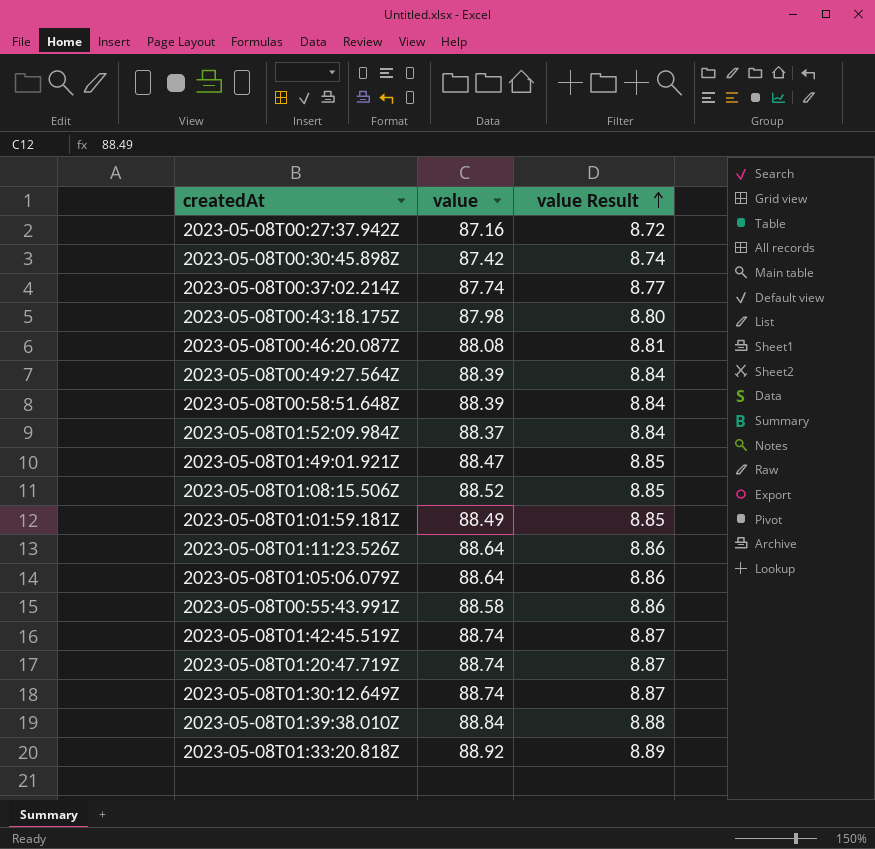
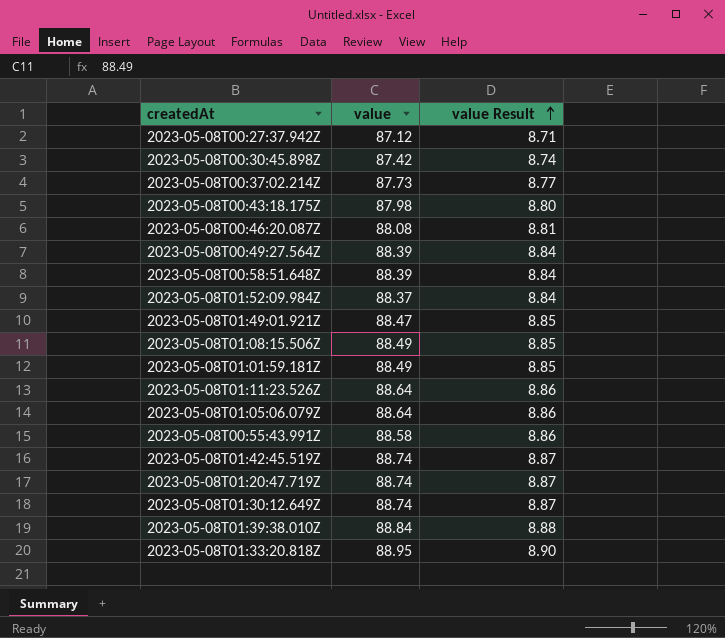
2023-05-08T00:27:37.942Z | value: 87.16 -> 87.12
2023-05-08T00:27:37.942Z | value Result: 8.72 -> 8.71
2023-05-08T00:37:02.214Z | value: 87.74 -> 87.73
2023-05-08T01:08:15.506Z | value: 88.52 -> 88.49
2023-05-08T01:33:20.818Z | value: 88.92 -> 88.95
2023-05-08T01:33:20.818Z | value Result: 8.89 -> 8.90

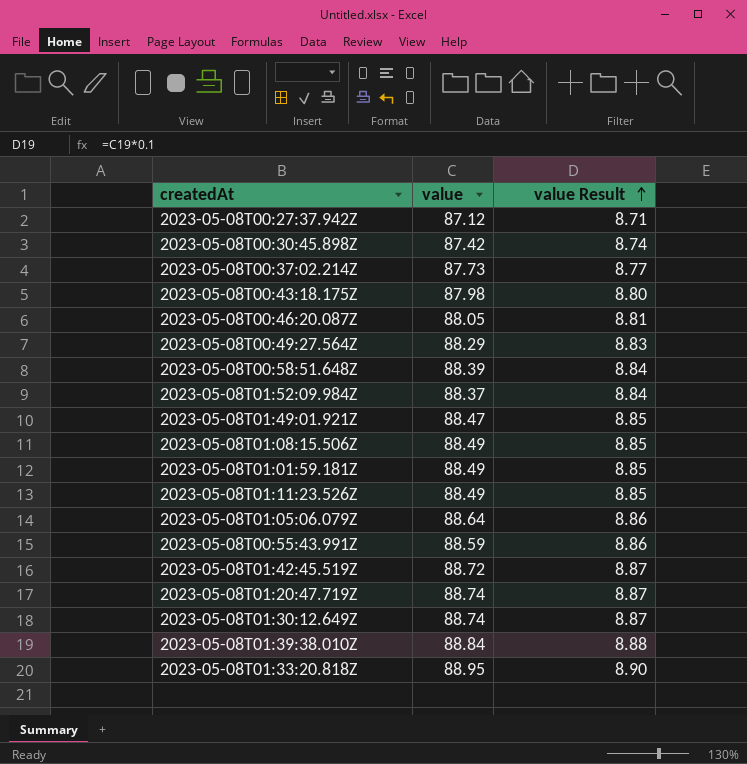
2023-05-08T00:46:20.087Z | value: 88.08 -> 88.05
2023-05-08T00:49:27.564Z | value: 88.39 -> 88.29
2023-05-08T00:49:27.564Z | value Result: 8.84 -> 8.83
2023-05-08T01:11:23.526Z | value: 88.64 -> 88.49
2023-05-08T01:11:23.526Z | value Result: 8.86 -> 8.85
2023-05-08T00:55:43.991Z | value: 88.58 -> 88.59
2023-05-08T01:42:45.519Z | value: 88.74 -> 88.72

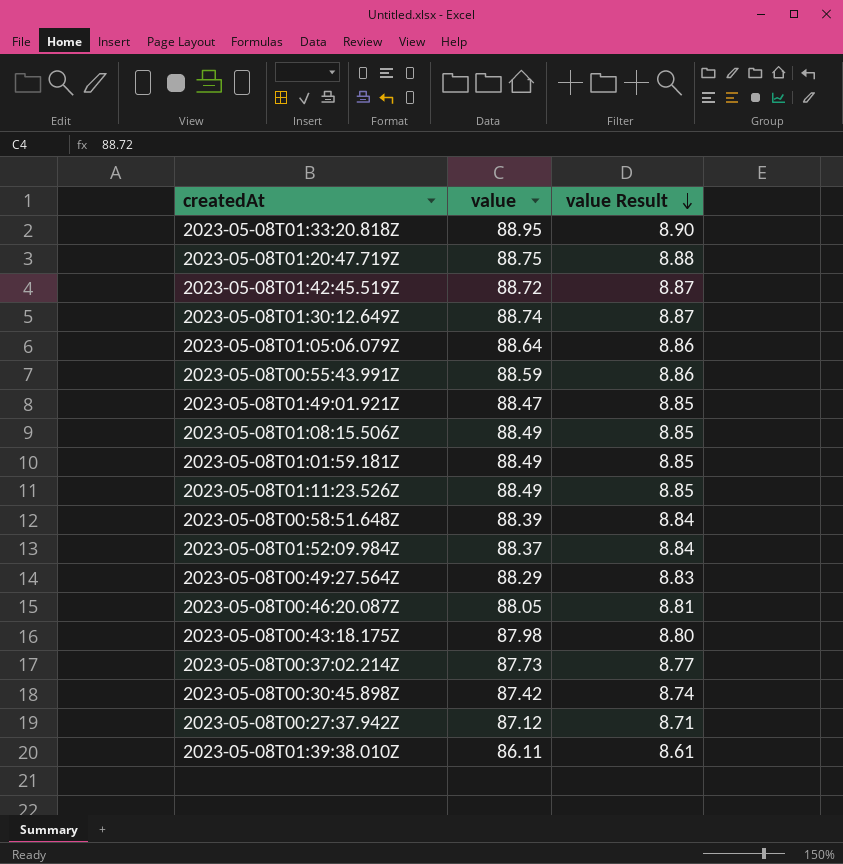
row order: value Result ascending -> value Result descending
2023-05-08T01:20:47.719Z | value: 88.74 -> 88.75
2023-05-08T01:20:47.719Z | value Result: 8.87 -> 8.88
2023-05-08T01:39:38.010Z | value: 88.84 -> 86.11
2023-05-08T01:39:38.010Z | value Result: 8.88 -> 8.61

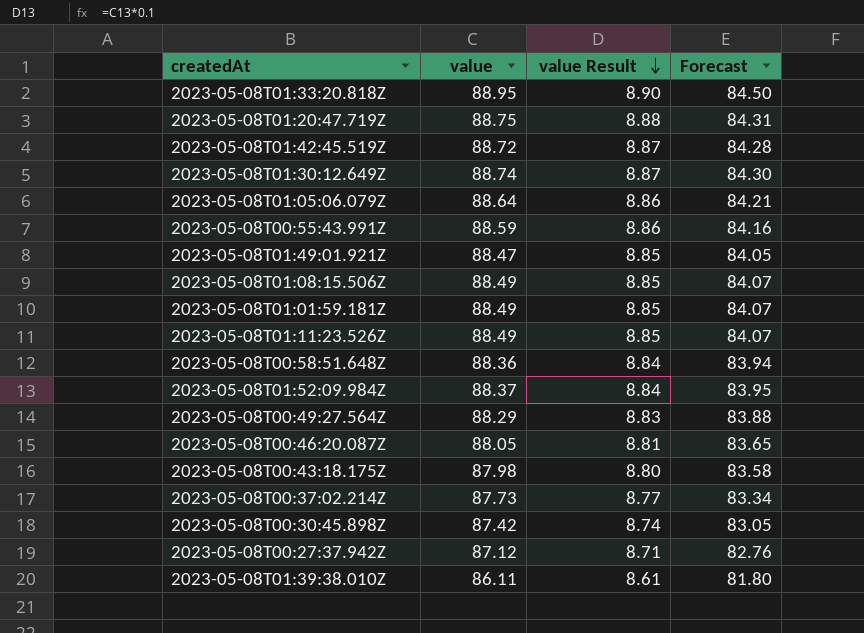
column Forecast | formula: none -> [value] * 0.95
2023-05-08T00:58:51.648Z | value: 88.39 -> 88.36

